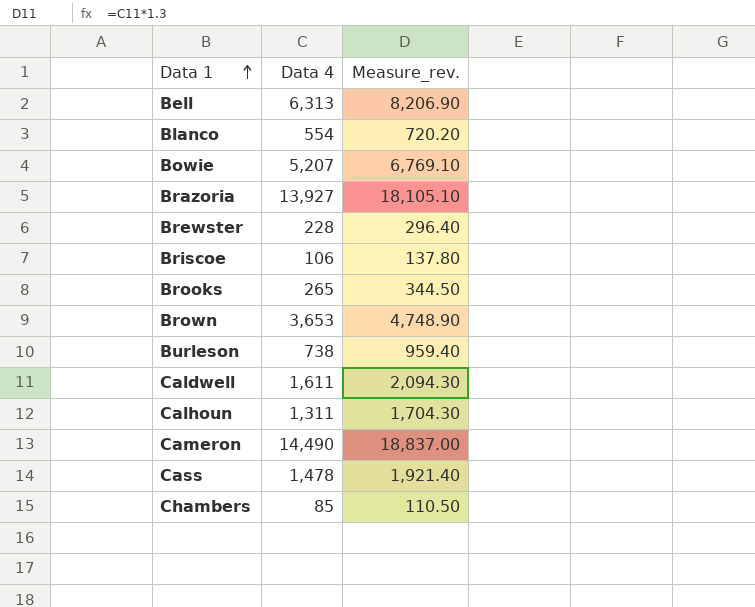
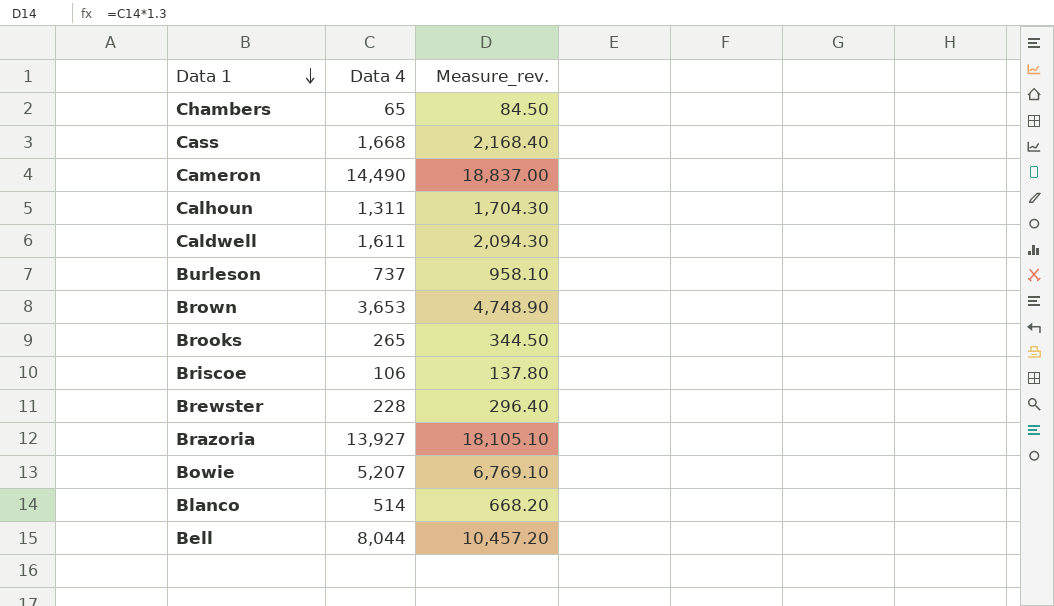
row order: Data 1 ascending -> Data 1 descending
Chambers | Data 4: 85 -> 65
Chambers | Measure_rev.: 110.50 -> 84.50
Cass | Data 4: 1,478 -> 1,668
Cass | Measure_rev.: 1,921.40 -> 2,168.40
Burleson | Data 4: 738 -> 737
Burleson | Measure_rev.: 959.40 -> 958.10
Blanco | Data 4: 554 -> 514
Blanco | Measure_rev.: 720.20 -> 668.20
Bell | Data 4: 6,313 -> 8,044
Bell | Measure_rev.: 8,206.90 -> 10,457.20

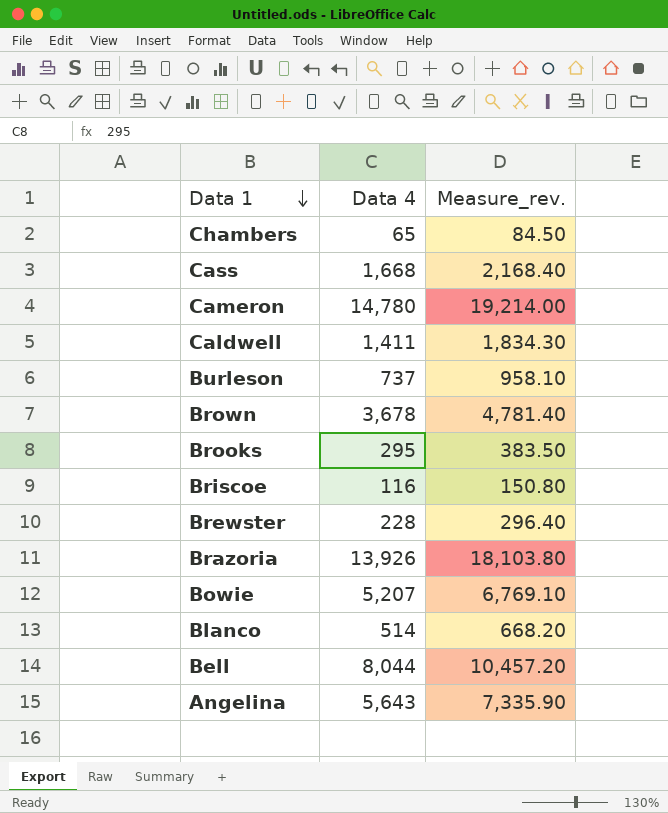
row Calhoun: 1,311 | 1,704.30 -> none
Cameron | Data 4: 14,490 -> 14,780
Cameron | Measure_rev.: 18,837.00 -> 19,214.00
Caldwell | Data 4: 1,611 -> 1,411
Caldwell | Measure_rev.: 2,094.30 -> 1,834.30
Brown | Data 4: 3,653 -> 3,678
Brown | Measure_rev.: 4,748.90 -> 4,781.40
Brooks | Data 4: 265 -> 295
Brooks | Measure_rev.: 344.50 -> 383.50
Briscoe | Data 4: 106 -> 116
Briscoe | Measure_rev.: 137.80 -> 150.80
Brazoria | Data 4: 13,927 -> 13,926
Brazoria | Measure_rev.: 18,105.10 -> 18,103.80
row Angelina: none -> 5,643 | 7,335.90

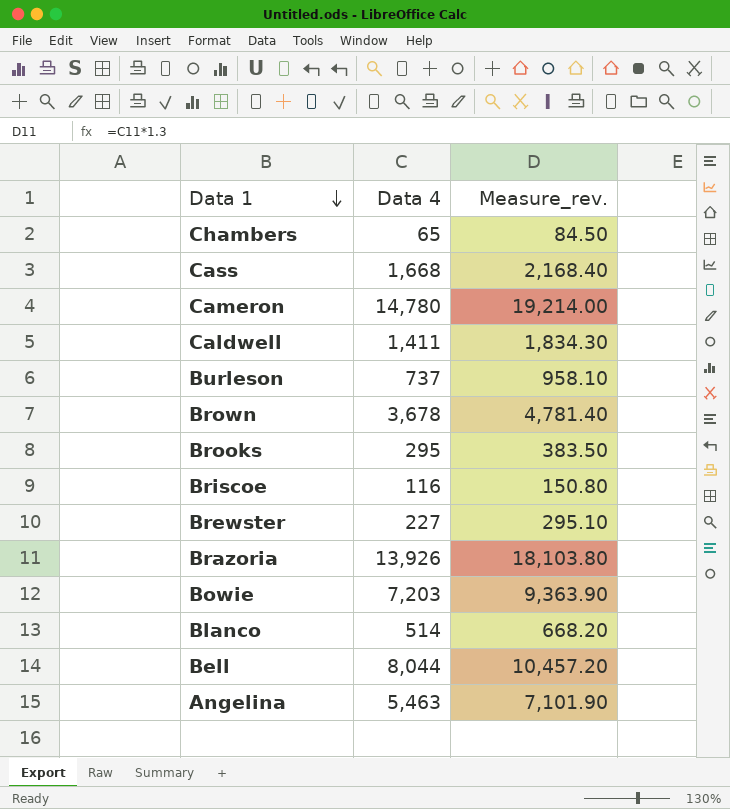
Brewster | Data 4: 228 -> 227
Brewster | Measure_rev.: 296.40 -> 295.10
Bowie | Data 4: 5,207 -> 7,203
Bowie | Measure_rev.: 6,769.10 -> 9,363.90
Angelina | Data 4: 5,643 -> 5,463
Angelina | Measure_rev.: 7,335.90 -> 7,101.90

